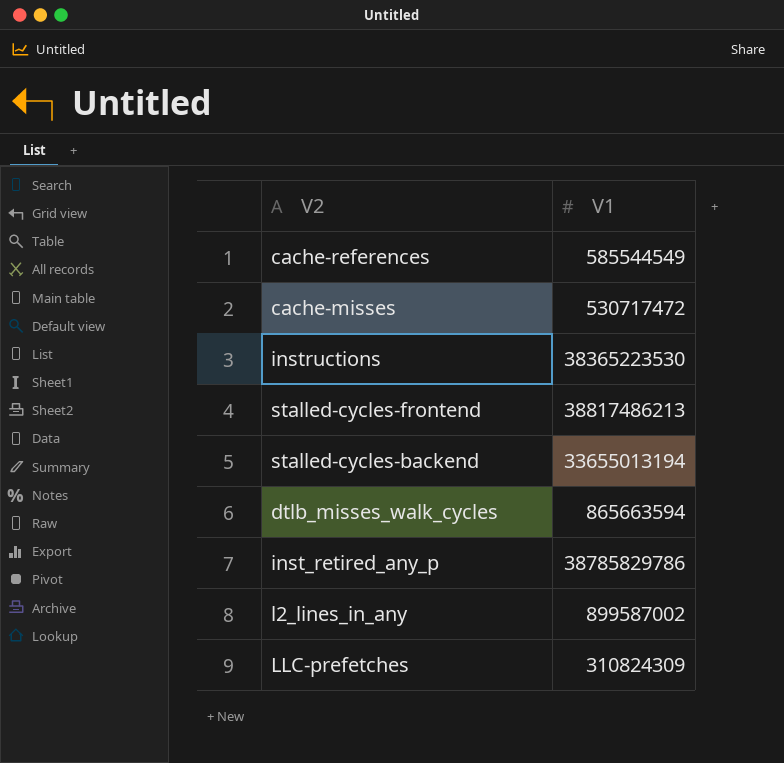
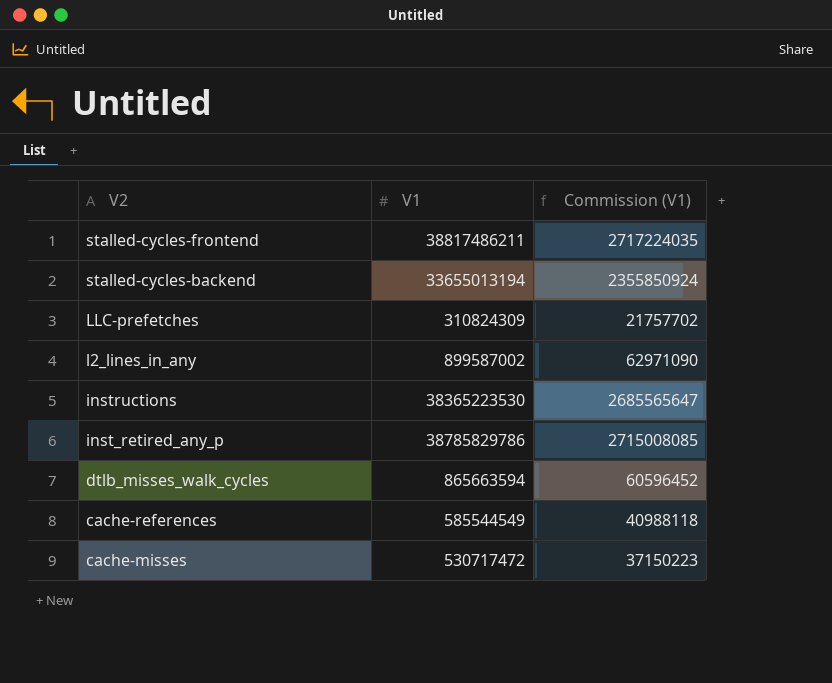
row order: none -> V2 descending
column Commission (V1) | formula: none -> [V1] * 0.07
stalled-cycles-frontend | V1: 38817486213 -> 38817486211

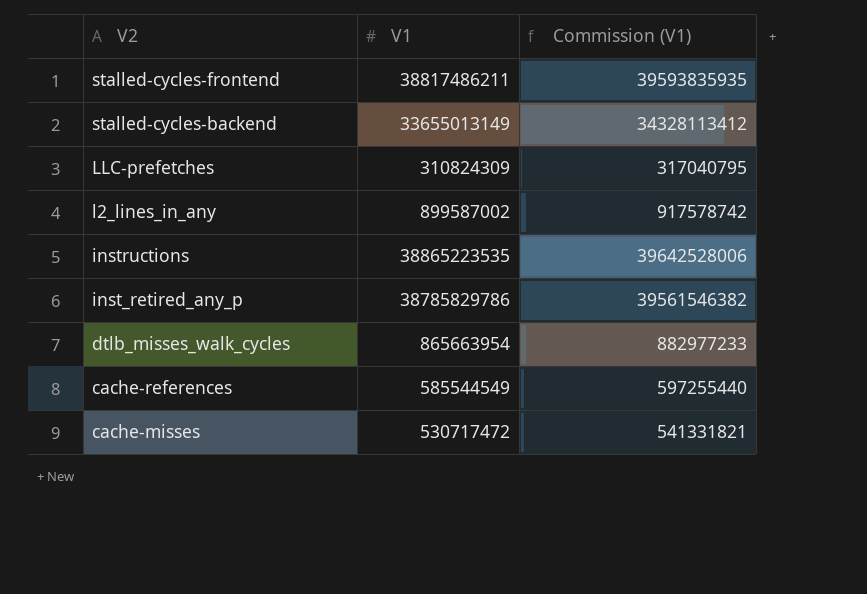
column Commission (V1) | formula: [V1] * 0.07 -> [V1] * 1.02
stalled-cycles-backend | V1: 33655013194 -> 33655013149
instructions | V1: 38365223530 -> 38865223535
dtlb_misses_walk_cycles | V1: 865663594 -> 865663954

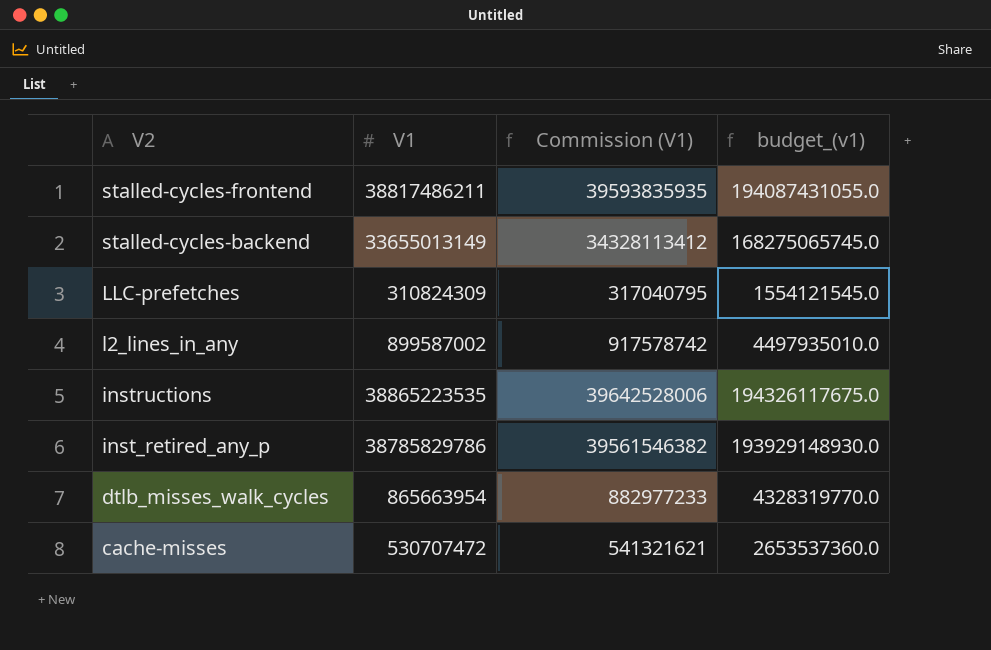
column budget_(v1) | formula: none -> [V1] * 5
row cache-references: 585544549 | 597255440 -> none
cache-misses | V1: 530717472 -> 530707472
cache-misses | Commission (V1): 541331821 -> 541321621

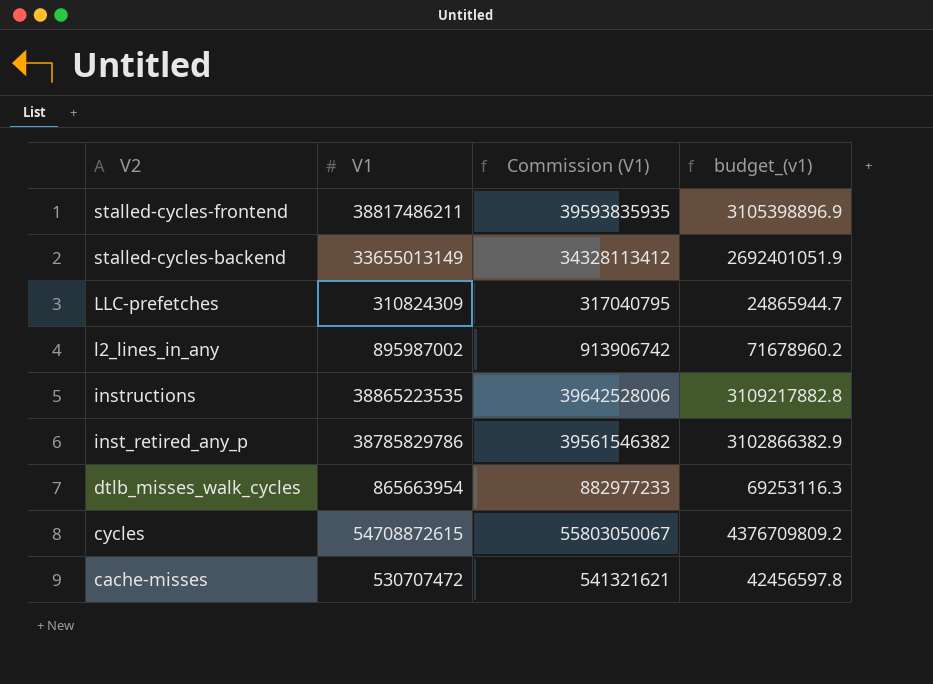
column budget_(v1) | formula: [V1] * 5 -> [V1] * 0.08
l2_lines_in_any | V1: 899587002 -> 895987002
l2_lines_in_any | Commission (V1): 917578742 -> 913906742
row cycles: none -> 54708872615 | 55803050067 | 4376709809.2

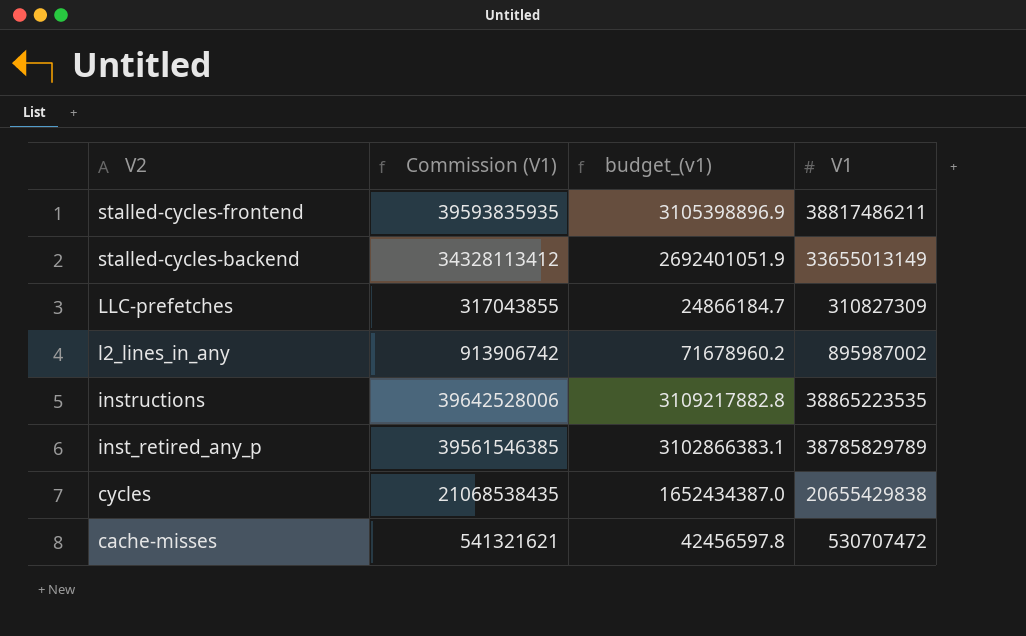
column V1 | position: 2 -> 4
row dtlb_misses_walk_cycles: 865663954 | 882977233 | 69253116.3 -> none
LLC-prefetches | Commission (V1): 317040795 -> 317043855
LLC-prefetches | budget_(v1): 24865944.7 -> 24866184.7
LLC-prefetches | V1: 310824309 -> 310827309
inst_retired_any_p | Commission (V1): 39561546382 -> 39561546385
inst_retired_any_p | budget_(v1): 3102866382.9 -> 3102866383.1
inst_retired_any_p | V1: 38785829786 -> 38785829789
cycles | Commission (V1): 55803050067 -> 21068538435
cycles | budget_(v1): 4376709809.2 -> 1652434387.0
cycles | V1: 54708872615 -> 20655429838

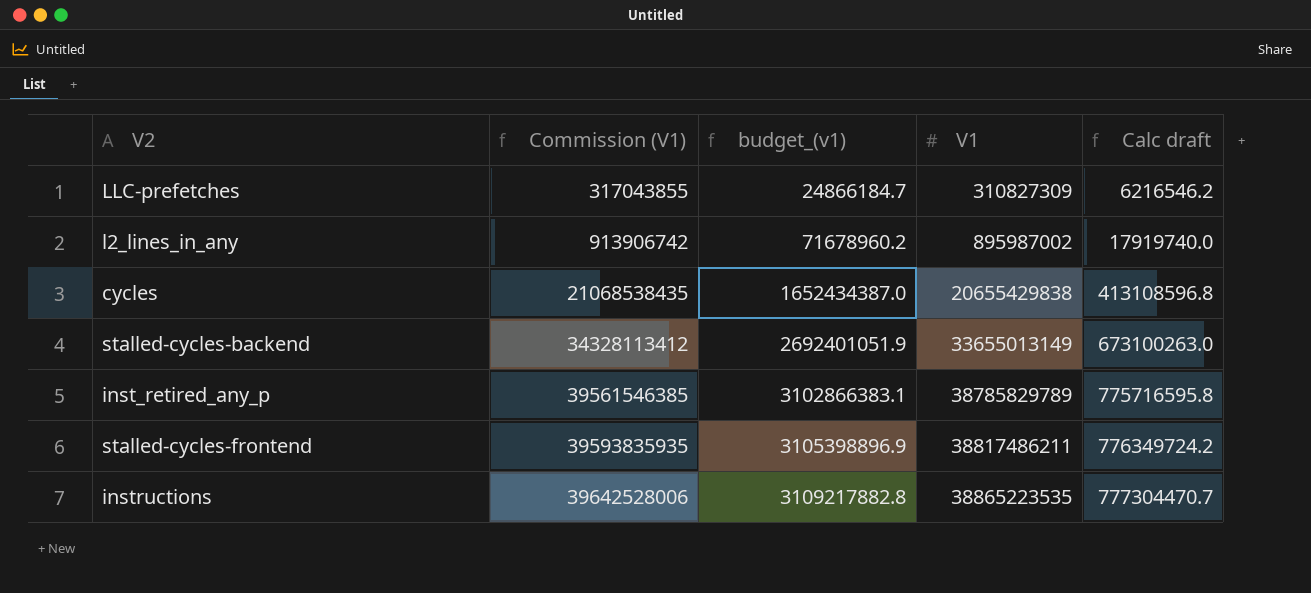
row order: V2 descending -> Commission (V1) ascending
column Calc draft | formula: none -> [V1] * 0.02
row cache-misses: 541321621 | 42456597.8 | 530707472 -> none

